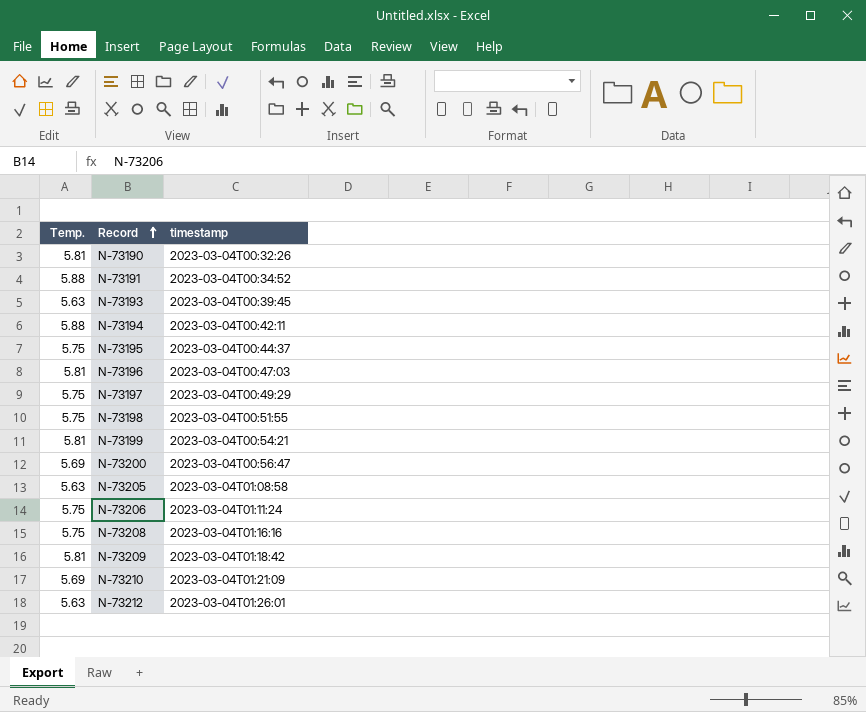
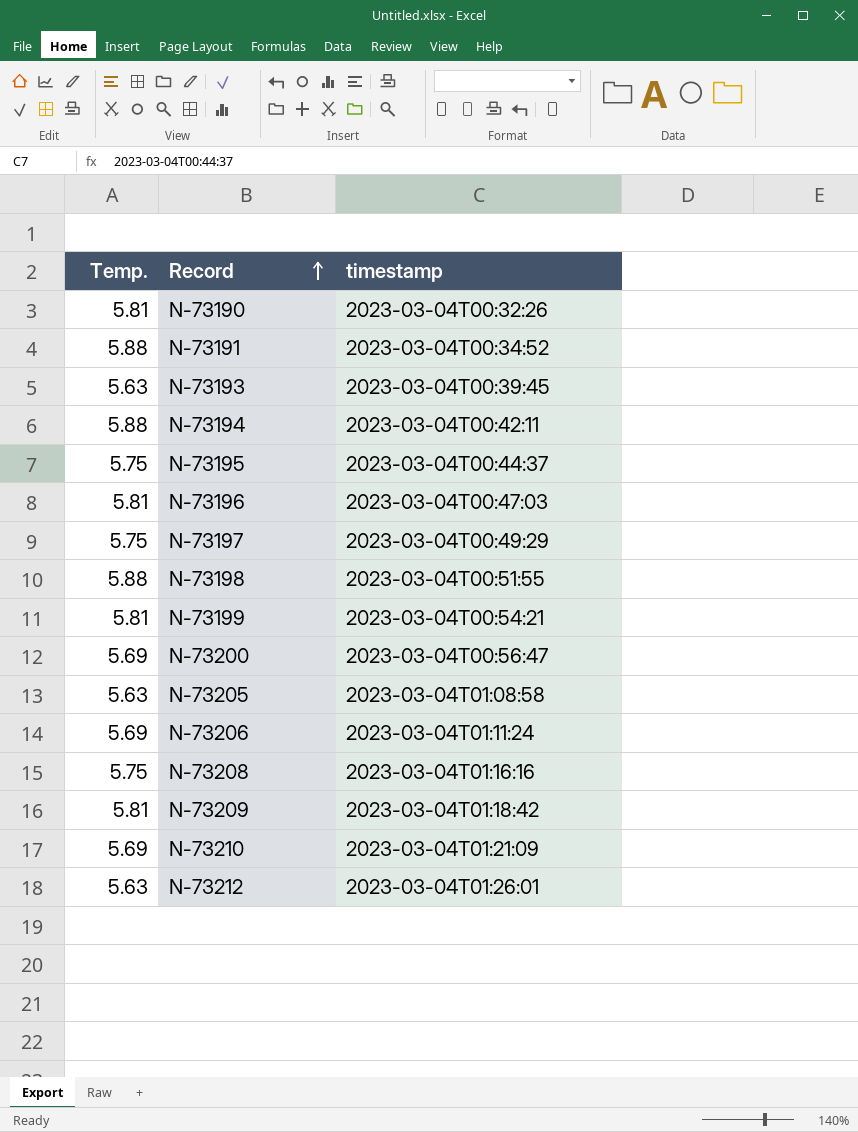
N-73198 | Temp.: 5.75 -> 5.88
N-73206 | Temp.: 5.75 -> 5.69

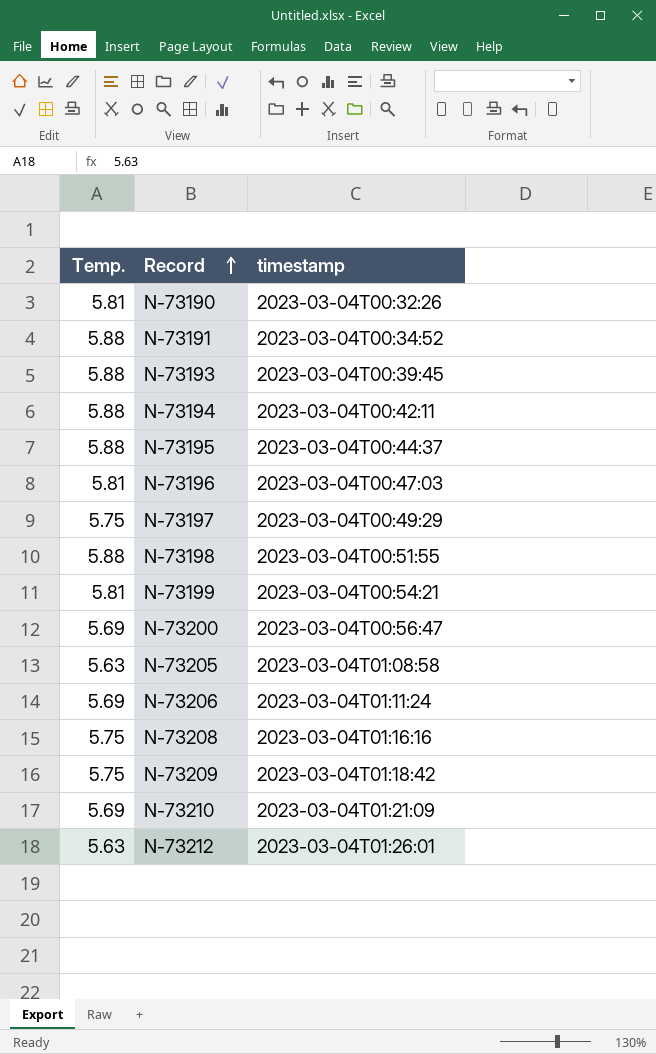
N-73193 | Temp.: 5.63 -> 5.88
N-73195 | Temp.: 5.75 -> 5.88
N-73209 | Temp.: 5.81 -> 5.75

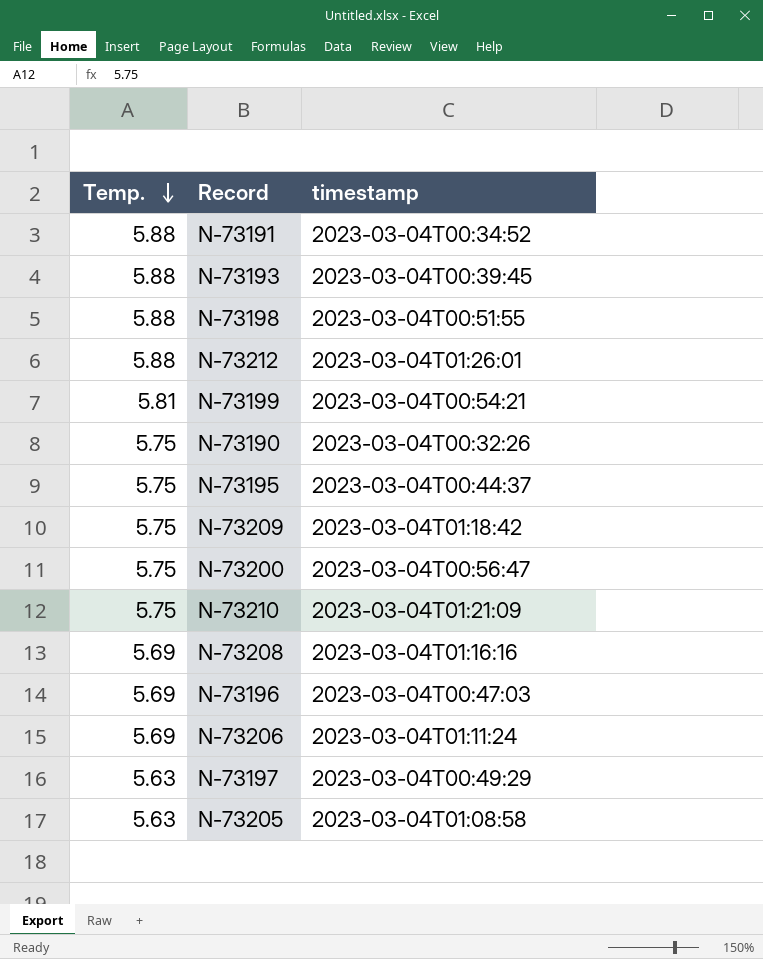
row order: Record ascending -> Temp. descending
row N-73194: 5.88 | 2023-03-04T00:42:11 -> none
N-73212 | Temp.: 5.63 -> 5.88
N-73190 | Temp.: 5.81 -> 5.75
N-73195 | Temp.: 5.88 -> 5.75
N-73200 | Temp.: 5.69 -> 5.75
N-73210 | Temp.: 5.69 -> 5.75
N-73208 | Temp.: 5.75 -> 5.69
N-73196 | Temp.: 5.81 -> 5.69
N-73197 | Temp.: 5.75 -> 5.63

